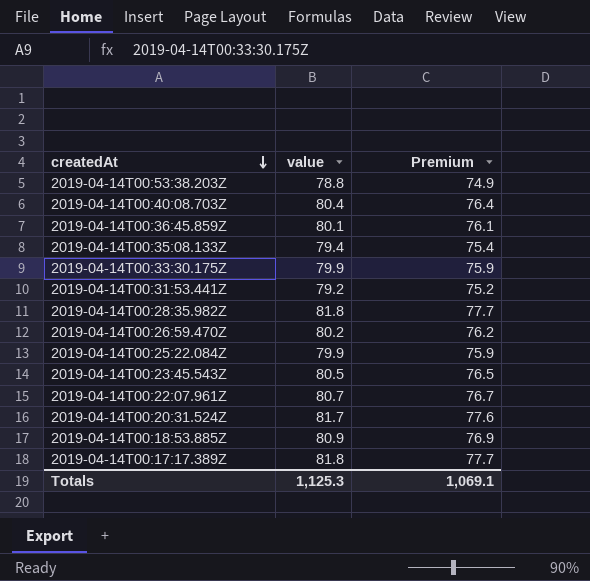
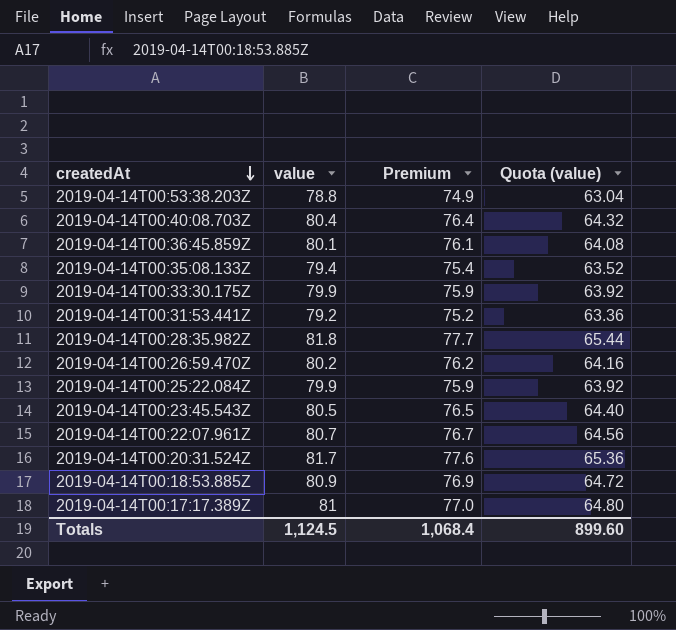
column Quota (value) | formula: none -> [value] * 0.8
2019-04-14T00:17:17.389Z | value: 81.8 -> 81
2019-04-14T00:17:17.389Z | Premium: 77.7 -> 77.0
Totals | value: 1,125.3 -> 1,124.5
Totals | Premium: 1,069.1 -> 1,068.4

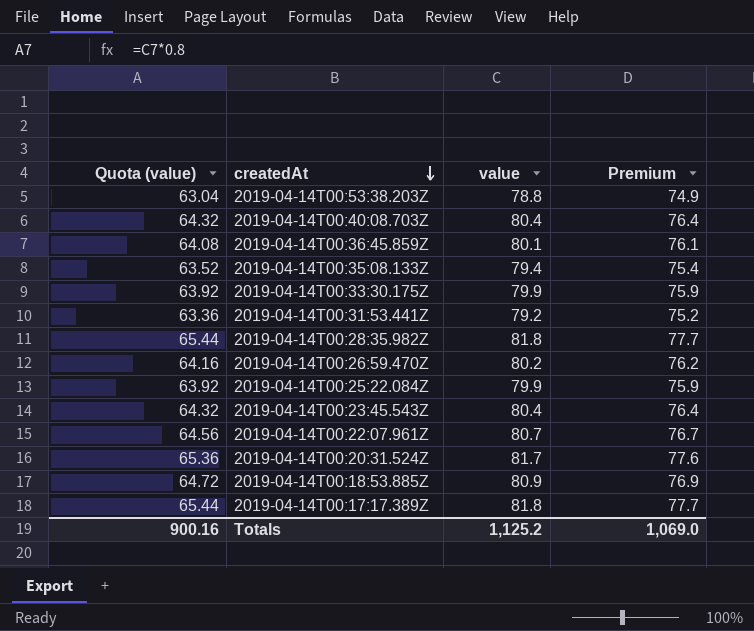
column Quota (value) | position: 4 -> 1
2019-04-14T00:23:45.543Z | Quota (value): 64.40 -> 64.32
2019-04-14T00:23:45.543Z | value: 80.5 -> 80.4
2019-04-14T00:23:45.543Z | Premium: 76.5 -> 76.4
2019-04-14T00:17:17.389Z | Quota (value): 64.80 -> 65.44
2019-04-14T00:17:17.389Z | value: 81 -> 81.8
2019-04-14T00:17:17.389Z | Premium: 77.0 -> 77.7
Totals | Quota (value): 899.60 -> 900.16
Totals | value: 1,124.5 -> 1,125.2
Totals | Premium: 1,068.4 -> 1,069.0

